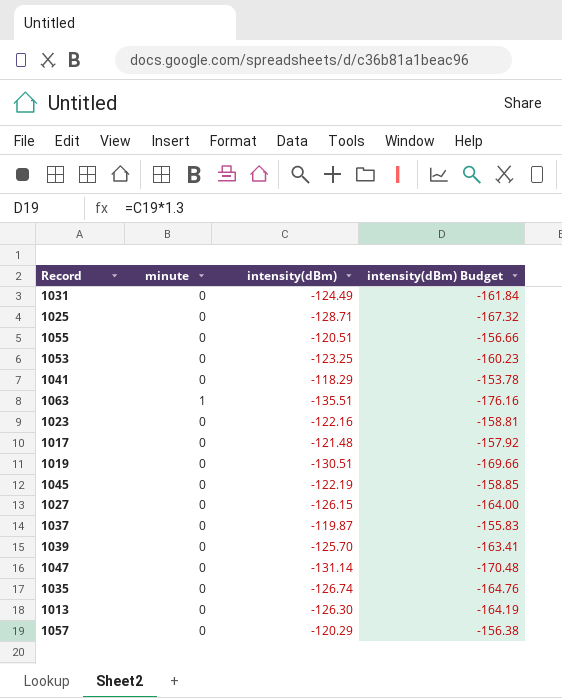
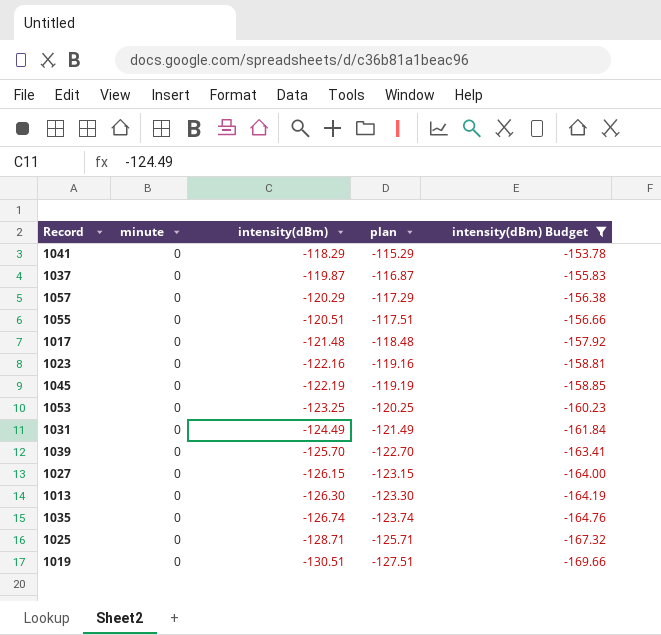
filter: none -> intensity(dBm) Budget >= -169.66
row order: none -> intensity(dBm) descending
column plan | formula: none -> [intensity(dBm)] + 3

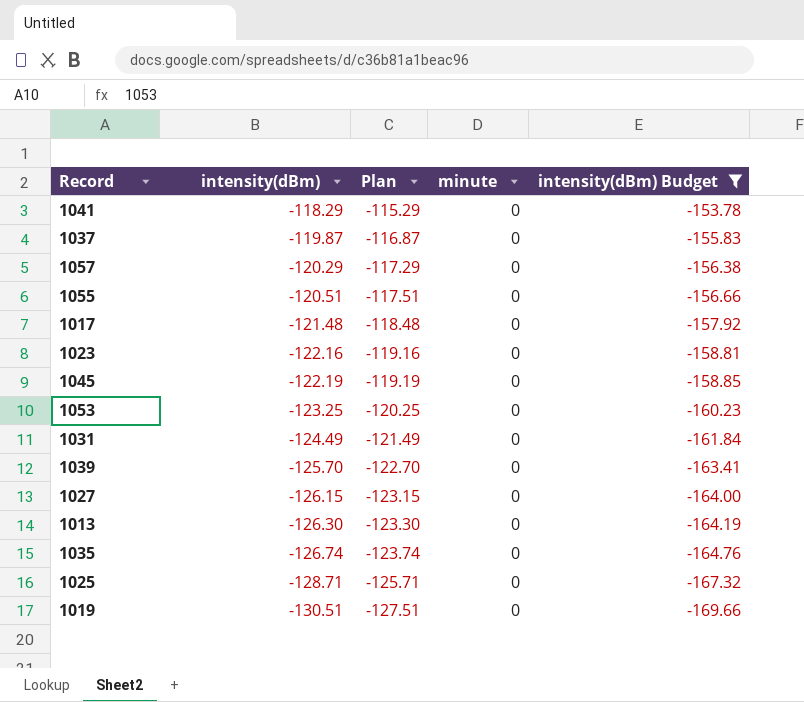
column name: plan -> Plan
column minute | position: 2 -> 4

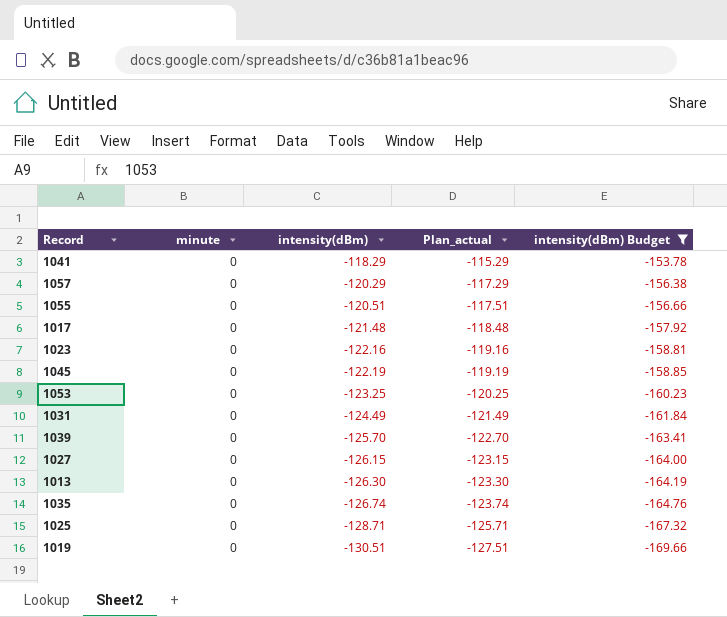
column minute | position: 4 -> 2
column name: Plan -> Plan_actual
row 1037: -119.87 | -116.87 | 0 | -155.83 -> none

